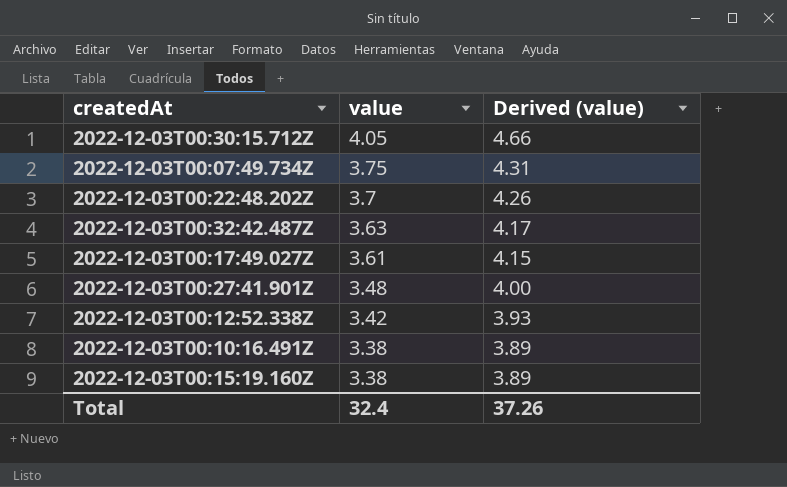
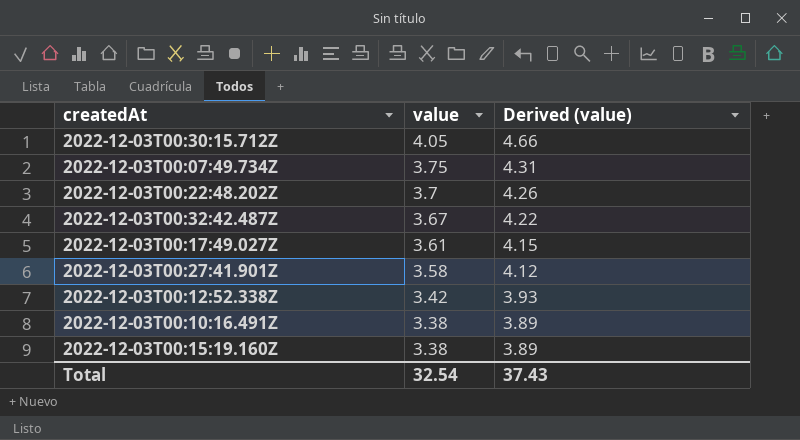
2022-12-03T00:32:42.487Z | value: 3.63 -> 3.67
2022-12-03T00:32:42.487Z | Derived (value): 4.17 -> 4.22
2022-12-03T00:27:41.901Z | value: 3.48 -> 3.58
2022-12-03T00:27:41.901Z | Derived (value): 4.00 -> 4.12
Total | value: 32.4 -> 32.54
Total | Derived (value): 37.26 -> 37.43

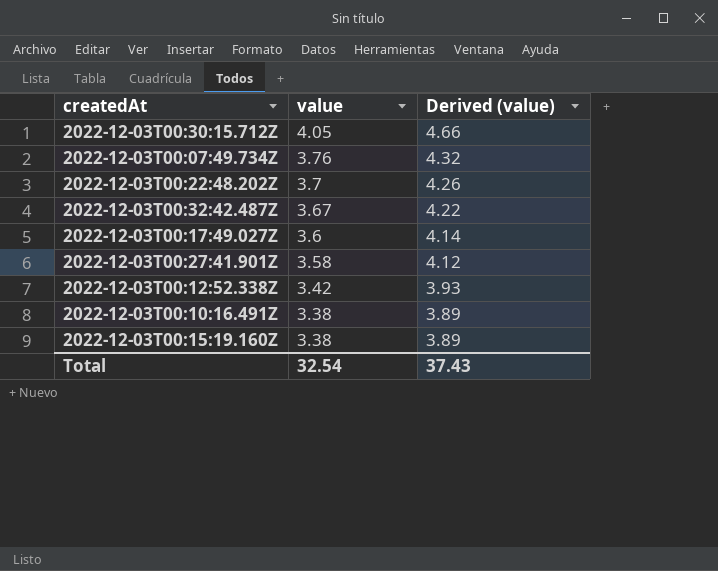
2022-12-03T00:07:49.734Z | value: 3.75 -> 3.76
2022-12-03T00:07:49.734Z | Derived (value): 4.31 -> 4.32
2022-12-03T00:17:49.027Z | value: 3.61 -> 3.6
2022-12-03T00:17:49.027Z | Derived (value): 4.15 -> 4.14

